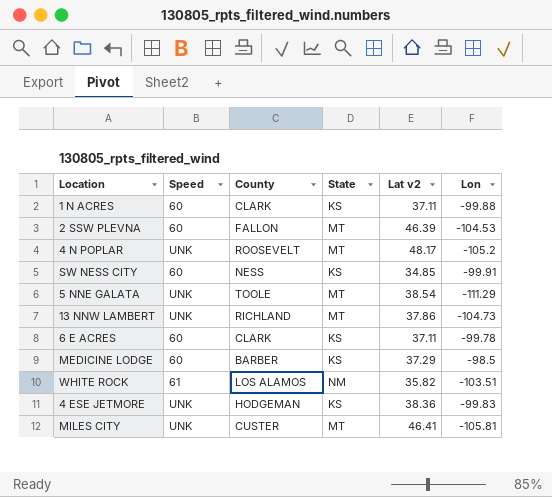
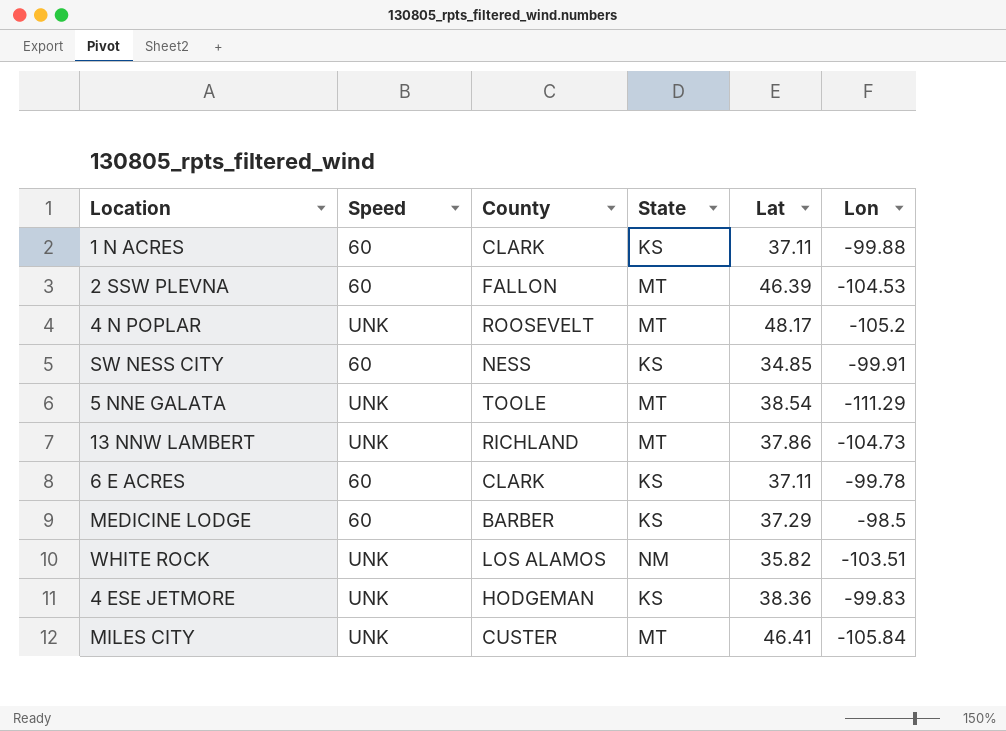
column name: Lat v2 -> Lat
WHITE ROCK | Speed: 61 -> UNK
MILES CITY | Lon: -105.81 -> -105.84

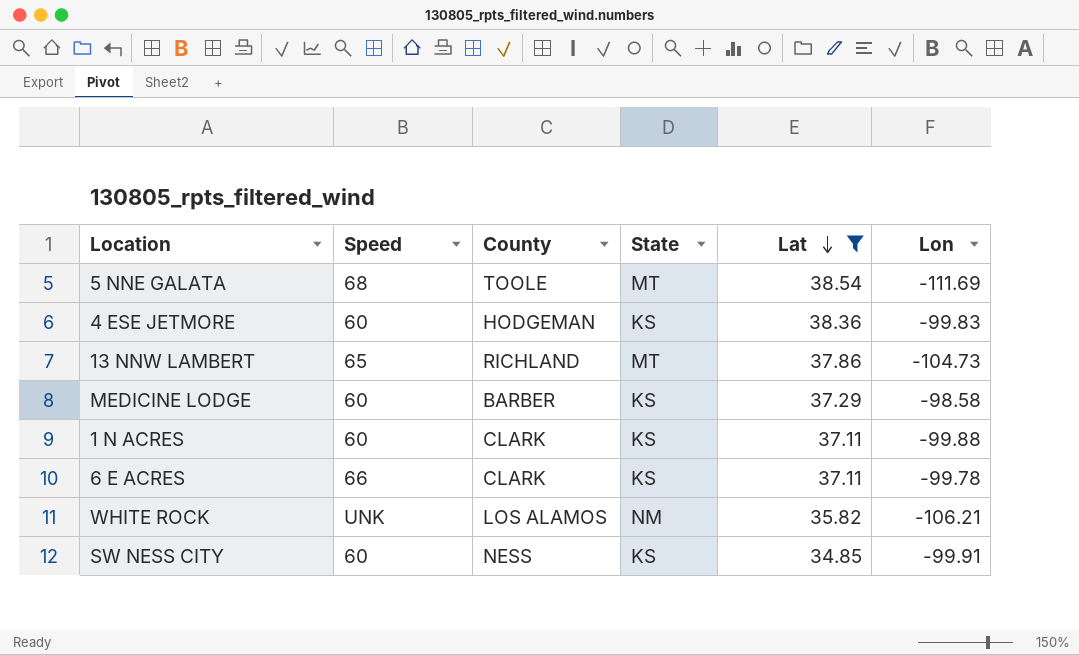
filter: none -> Lat <= 38.54
row order: none -> Lat descending
5 NNE GALATA | Speed: UNK -> 68
5 NNE GALATA | Lon: -111.29 -> -111.69
4 ESE JETMORE | Speed: UNK -> 60
13 NNW LAMBERT | Speed: UNK -> 65
MEDICINE LODGE | Lon: -98.5 -> -98.58
6 E ACRES | Speed: 60 -> 66
WHITE ROCK | Lon: -103.51 -> -106.21

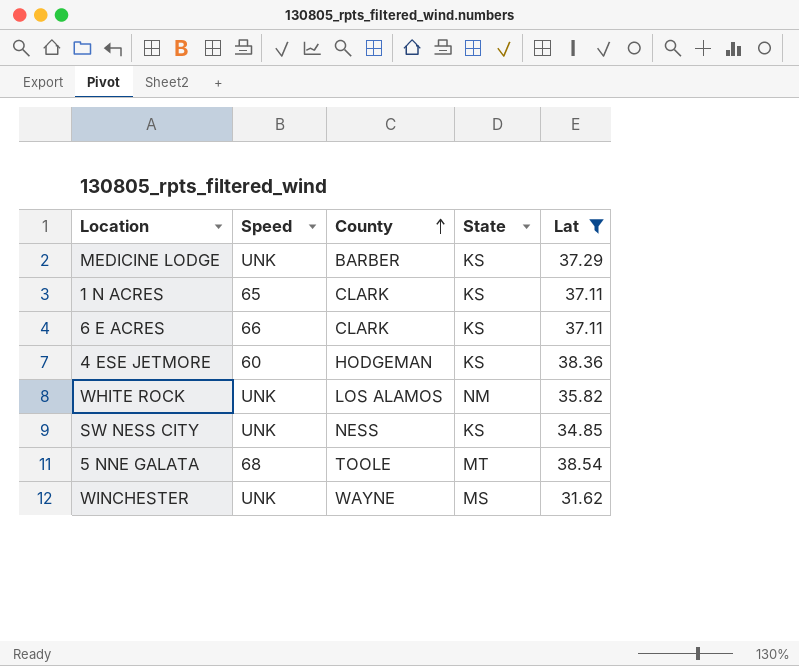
row order: Lat descending -> County ascending
column Lon | position: 6 -> none
row 13 NNW LAMBERT: 65 | RICHLAND | MT | 37.86 | -104.73 -> none
MEDICINE LODGE | Speed: 60 -> UNK
1 N ACRES | Speed: 60 -> 65
SW NESS CITY | Speed: 60 -> UNK
row WINCHESTER: none -> UNK | WAYNE | MS | 31.62

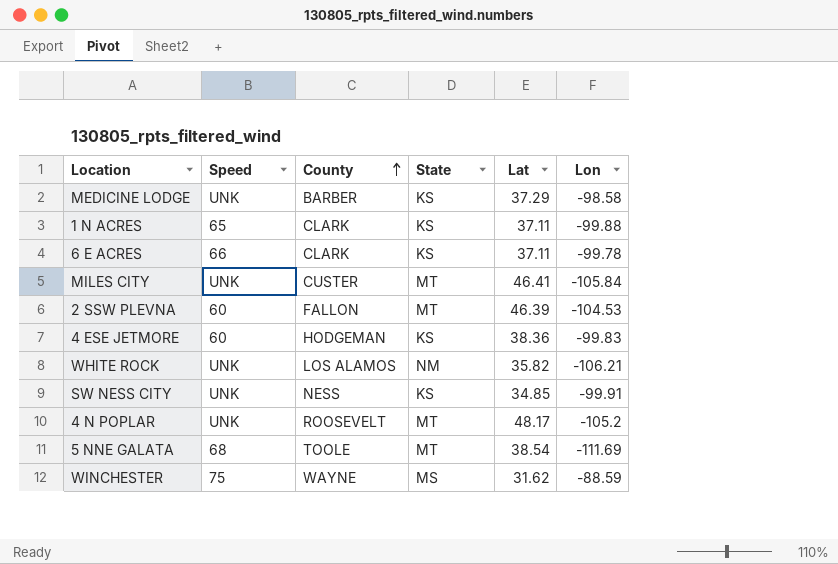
filter: Lat <= 38.54 -> none
column Lon | position: none -> 6
WINCHESTER | Speed: UNK -> 75

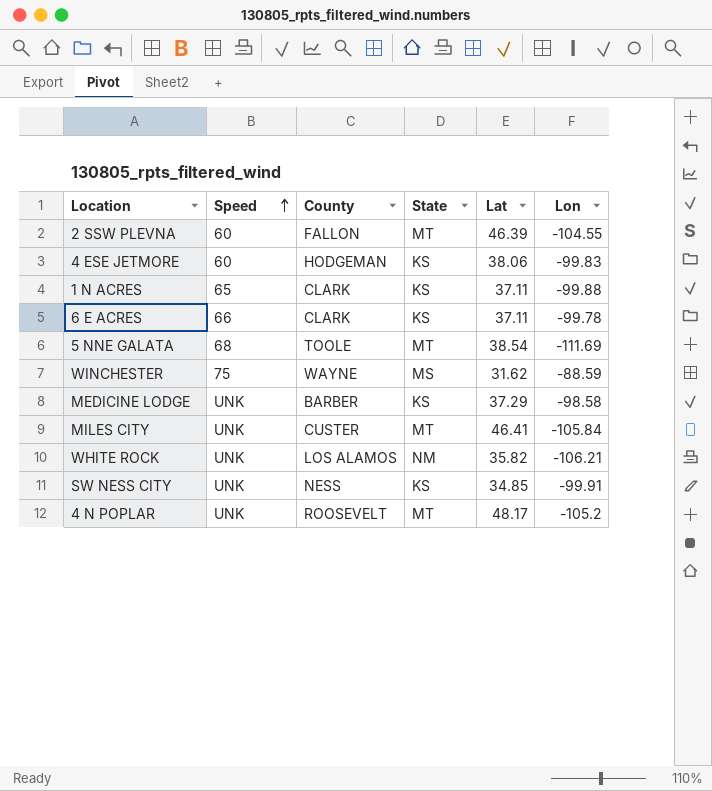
row order: County ascending -> Speed ascending
2 SSW PLEVNA | Lon: -104.53 -> -104.55
4 ESE JETMORE | Lat: 38.36 -> 38.06

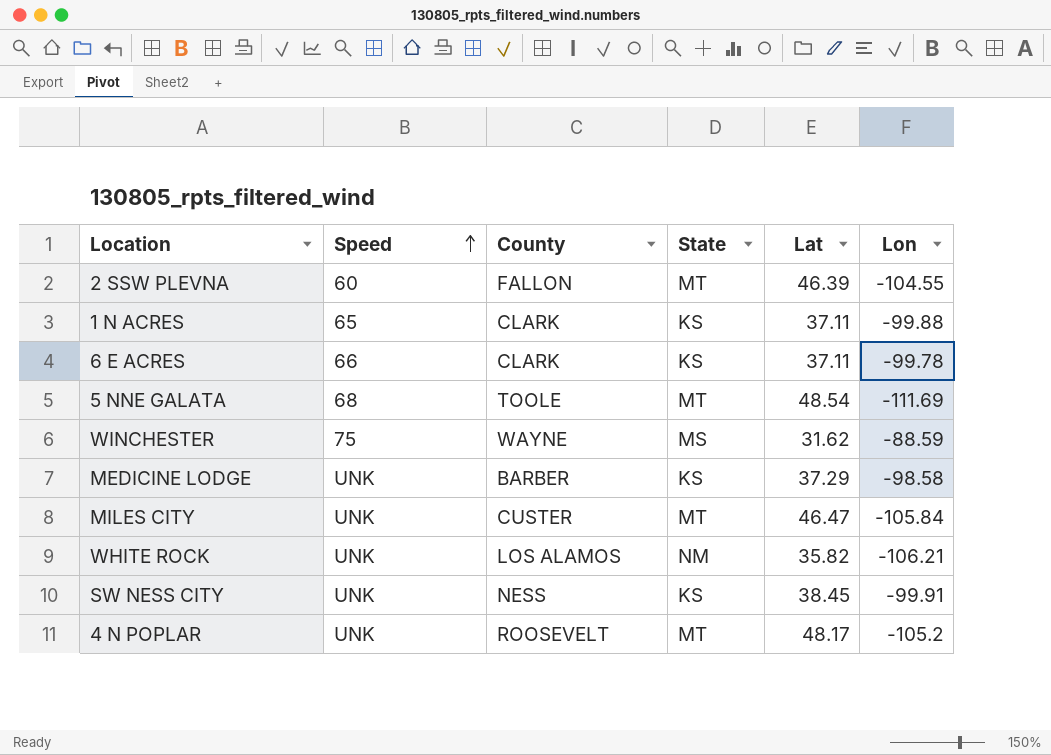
row 4 ESE JETMORE: 60 | HODGEMAN | KS | 38.06 | -99.83 -> none
5 NNE GALATA | Lat: 38.54 -> 48.54
MILES CITY | Lat: 46.41 -> 46.47
SW NESS CITY | Lat: 34.85 -> 38.45

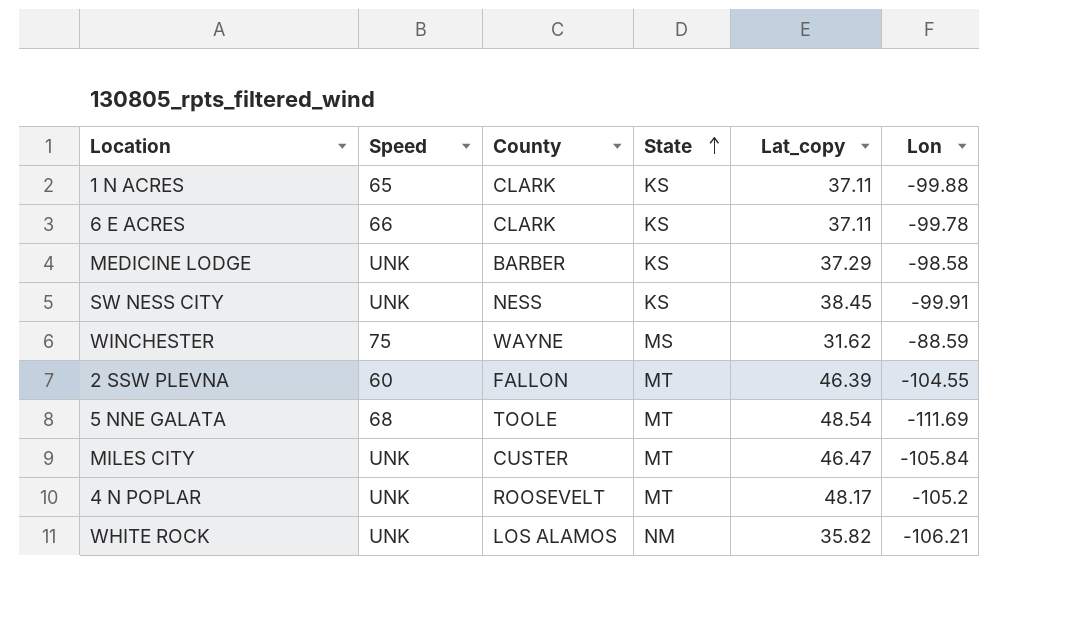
row order: Speed ascending -> State ascending
column name: Lat -> Lat_copy

